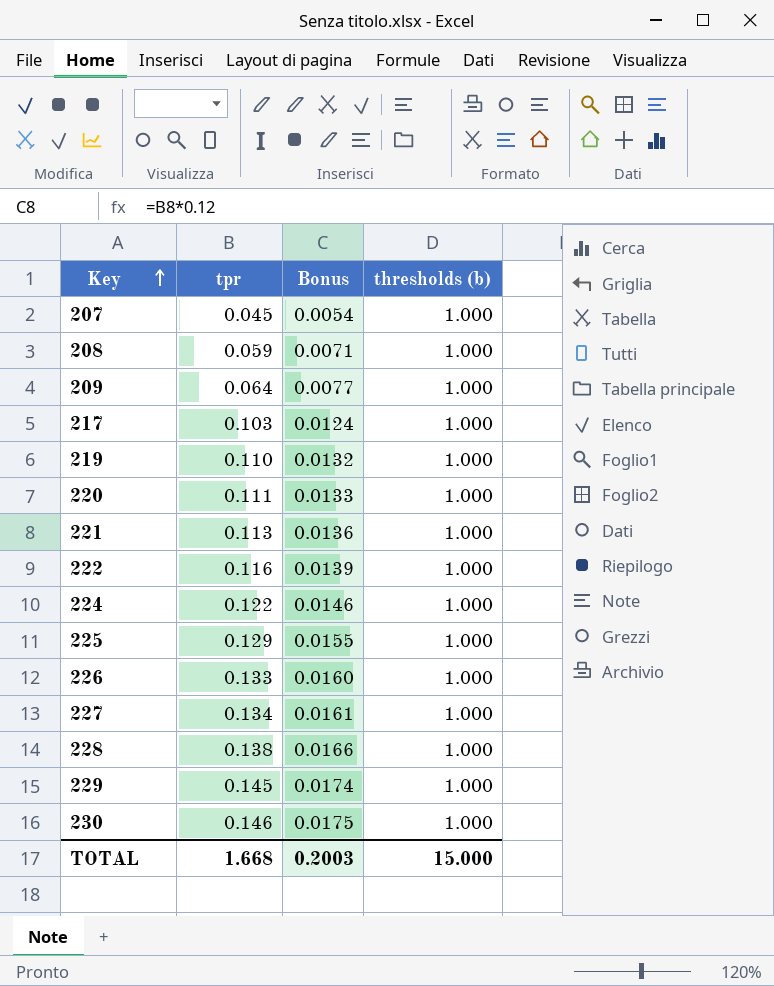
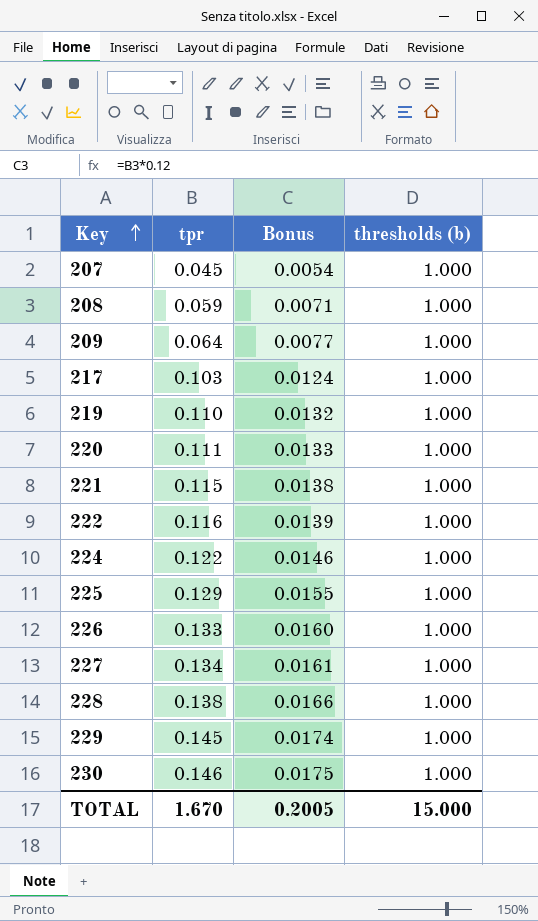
221 | tpr: 0.113 -> 0.115
221 | Bonus: 0.0136 -> 0.0138
TOTAL | tpr: 1.668 -> 1.670
TOTAL | Bonus: 0.2003 -> 0.2005

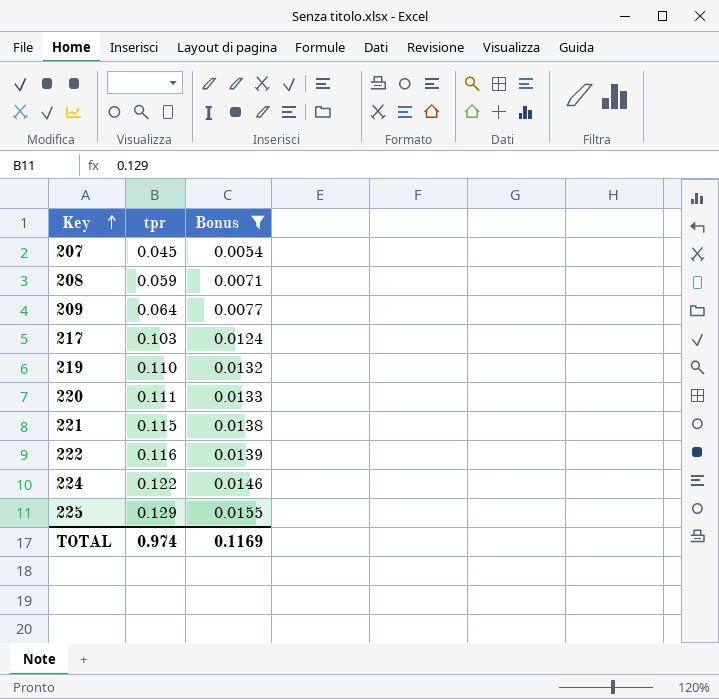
filter: none -> Bonus <= 0.0155
column thresholds (b) | position: 4 -> none
TOTAL | tpr: 1.670 -> 0.974
TOTAL | Bonus: 0.2005 -> 0.1169

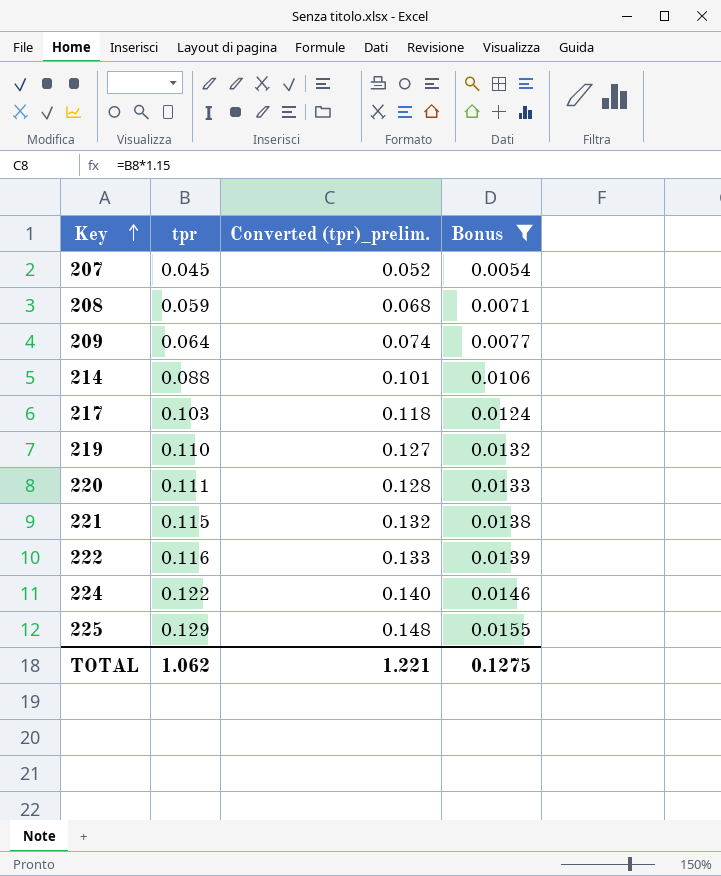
column Converted (tpr)_prelim. | formula: none -> [tpr] * 1.15
row 214: none -> 0.088 | 0.101 | 0.0106
TOTAL | tpr: 0.974 -> 1.062
TOTAL | Bonus: 0.1169 -> 0.1275

